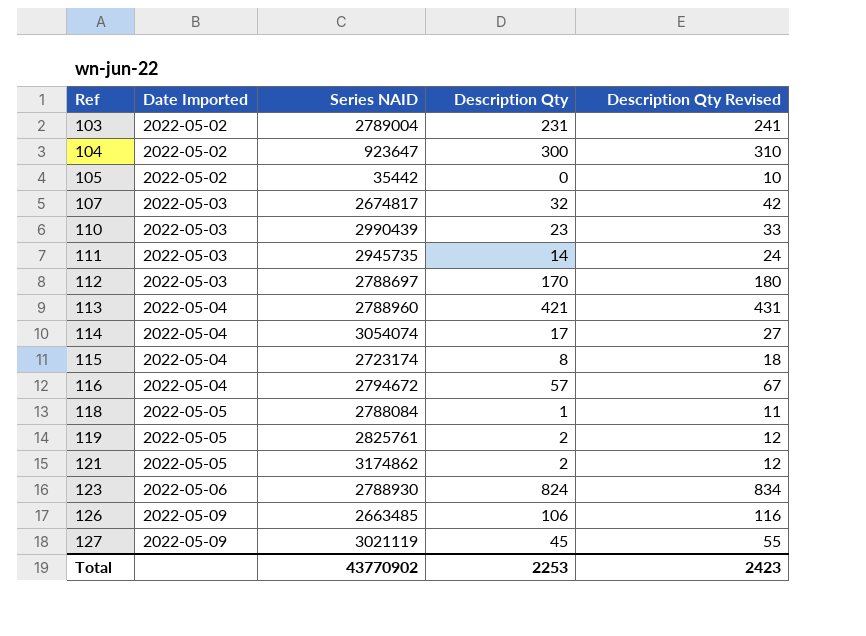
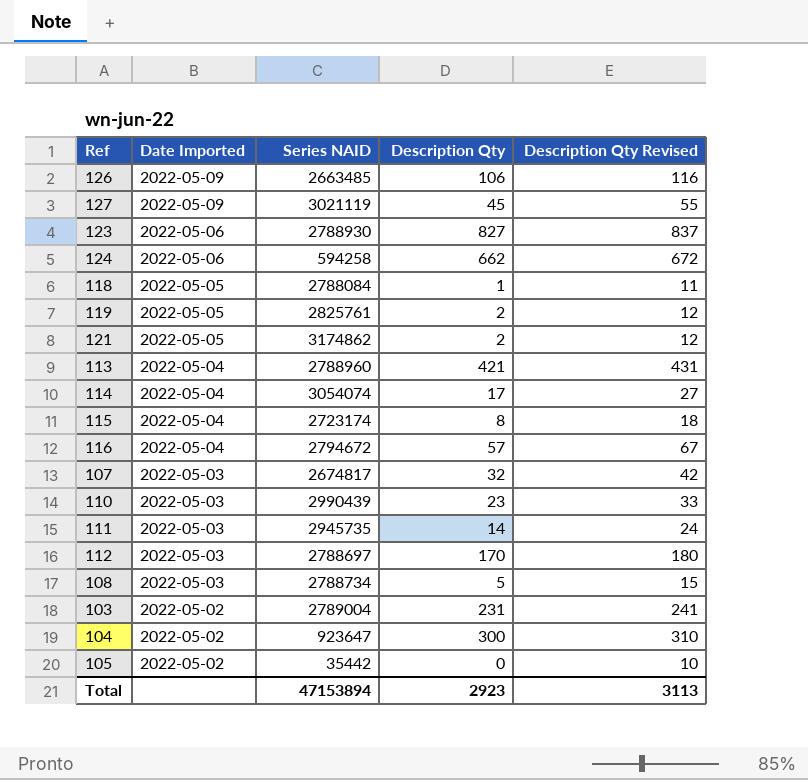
row order: Ref ascending -> Date Imported descending
123 | Description Qty: 824 -> 827
123 | Description Qty Revised: 834 -> 837
row 124: none -> 2022-05-06 | 594258 | 662 | 672
row 108: none -> 2022-05-03 | 2788734 | 5 | 15
Total | Series NAID: 43770902 -> 47153894
Total | Description Qty: 2253 -> 2923
Total | Description Qty Revised: 2423 -> 3113

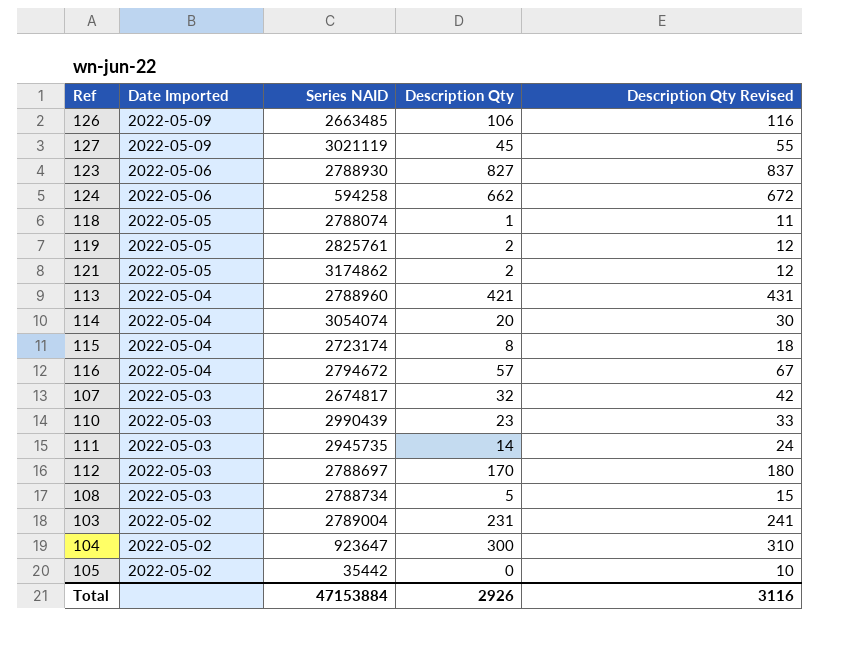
118 | Series NAID: 2788084 -> 2788074
114 | Description Qty: 17 -> 20
114 | Description Qty Revised: 27 -> 30
Total | Series NAID: 47153894 -> 47153884
Total | Description Qty: 2923 -> 2926
Total | Description Qty Revised: 3113 -> 3116

